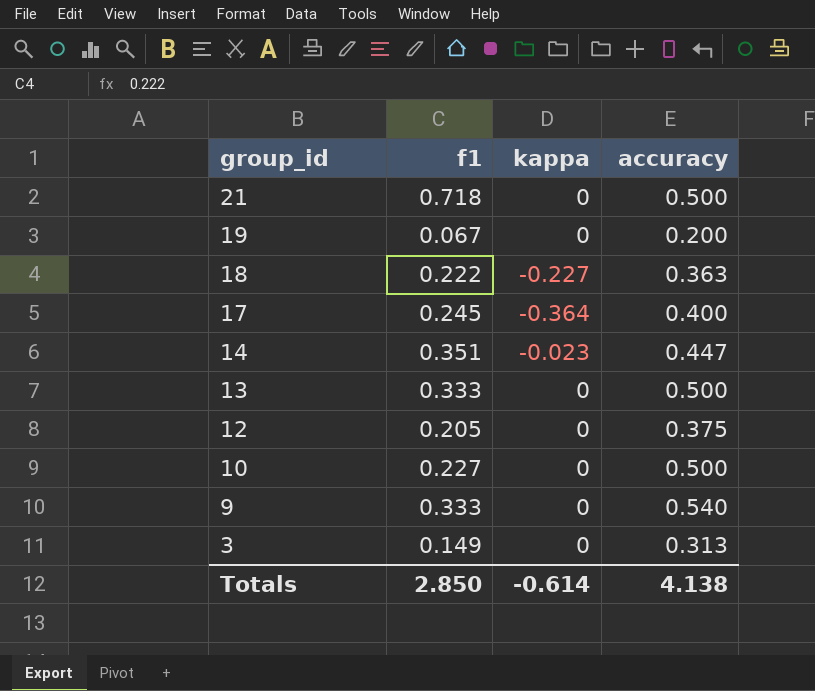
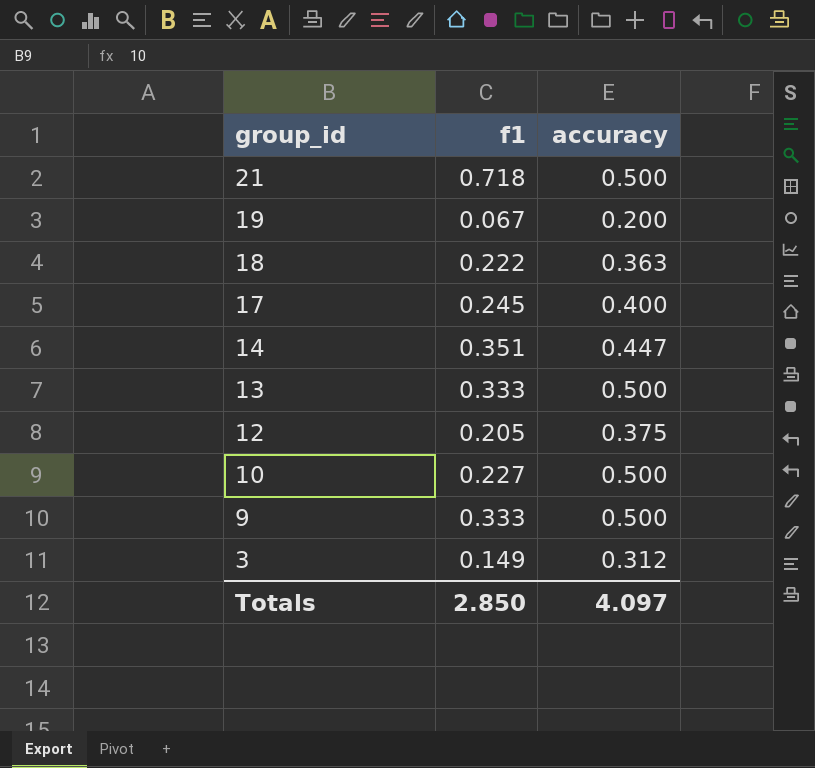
column kappa | position: 3 -> none
9 | accuracy: 0.540 -> 0.500
3 | accuracy: 0.313 -> 0.312
Totals | accuracy: 4.138 -> 4.097

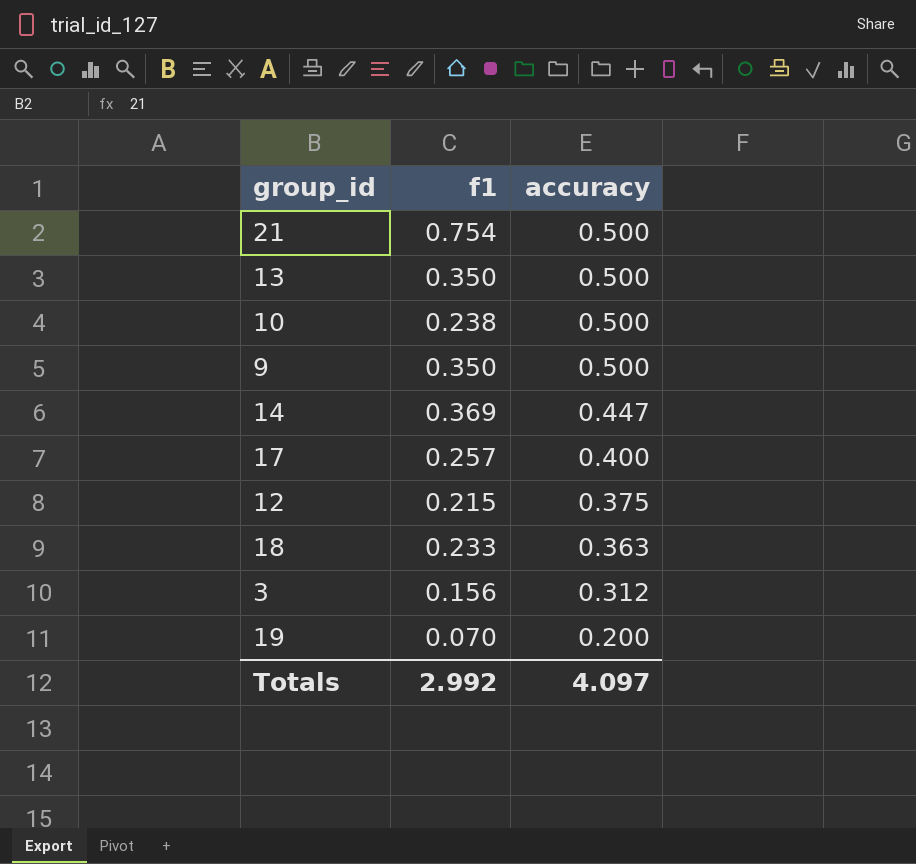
row order: group_id descending -> accuracy descending
21 | f1: 0.718 -> 0.754
13 | f1: 0.333 -> 0.350
10 | f1: 0.227 -> 0.238
9 | f1: 0.333 -> 0.350
14 | f1: 0.351 -> 0.369
17 | f1: 0.245 -> 0.257
12 | f1: 0.205 -> 0.215
18 | f1: 0.222 -> 0.233
3 | f1: 0.149 -> 0.156
19 | f1: 0.067 -> 0.070
Totals | f1: 2.850 -> 2.992

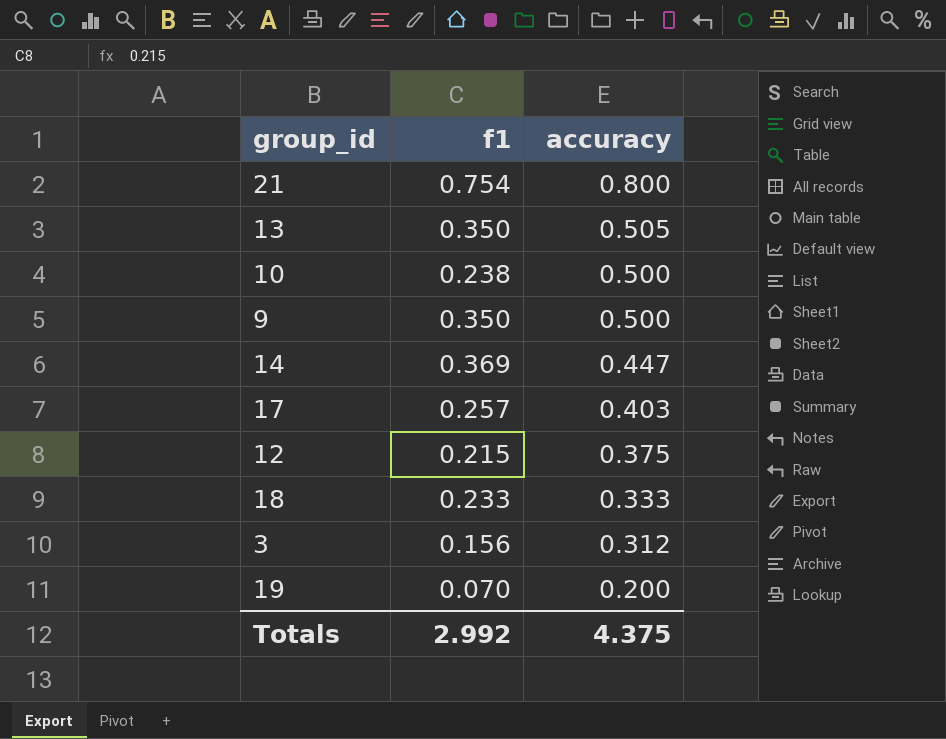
21 | accuracy: 0.500 -> 0.800
13 | accuracy: 0.500 -> 0.505
17 | accuracy: 0.400 -> 0.403
18 | accuracy: 0.363 -> 0.333
Totals | accuracy: 4.097 -> 4.375

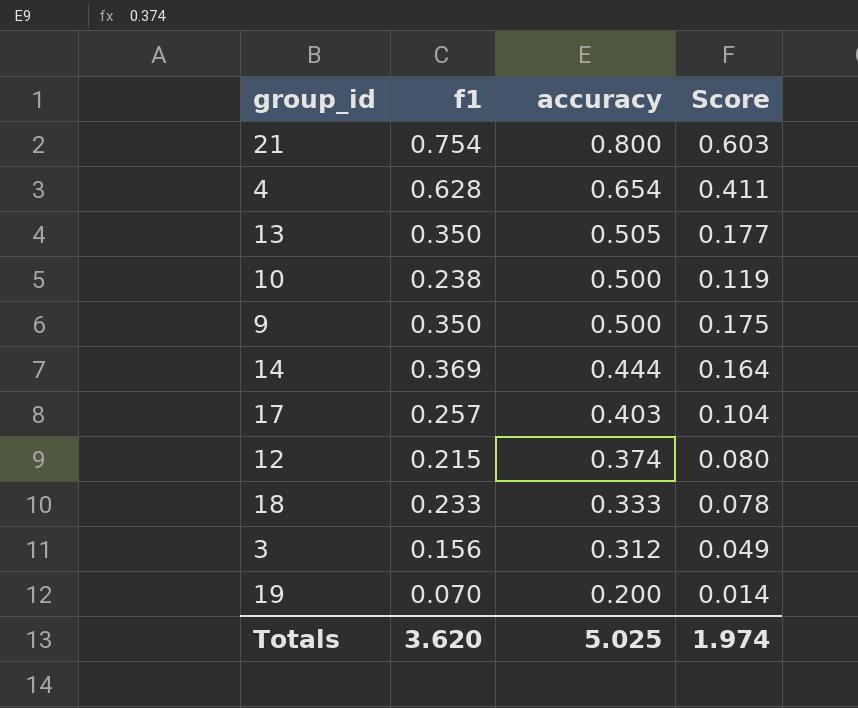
column Score | formula: none -> [f1] * [accuracy]
row 4: none -> 0.628 | 0.654 | 0.411
14 | accuracy: 0.447 -> 0.444
12 | accuracy: 0.375 -> 0.374
Totals | f1: 2.992 -> 3.620
Totals | accuracy: 4.375 -> 5.025

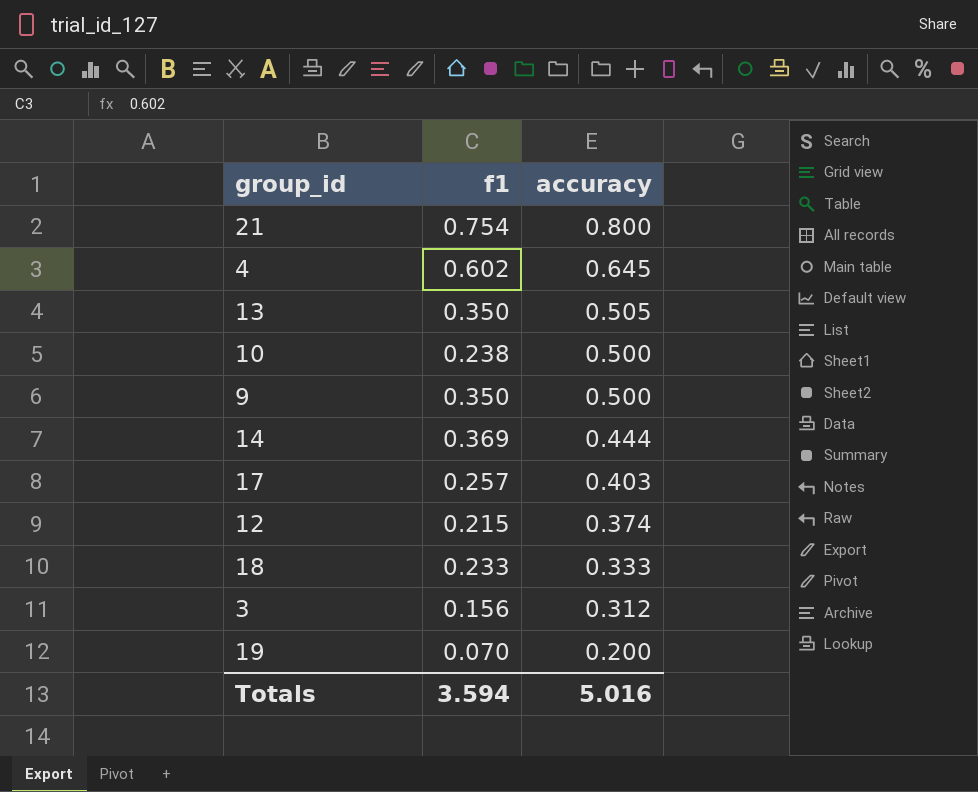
column Score | formula: [f1] * [accuracy] -> none
4 | f1: 0.628 -> 0.602
4 | accuracy: 0.654 -> 0.645
Totals | f1: 3.620 -> 3.594
Totals | accuracy: 5.025 -> 5.016

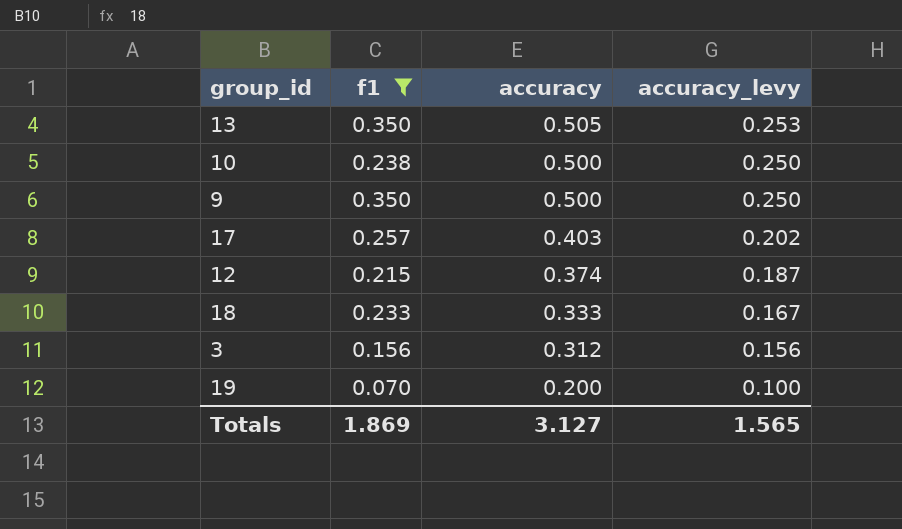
filter: none -> f1 <= 0.350
column accuracy_levy | formula: none -> [accuracy] * 0.5
Totals | f1: 3.594 -> 1.869
Totals | accuracy: 5.016 -> 3.127

